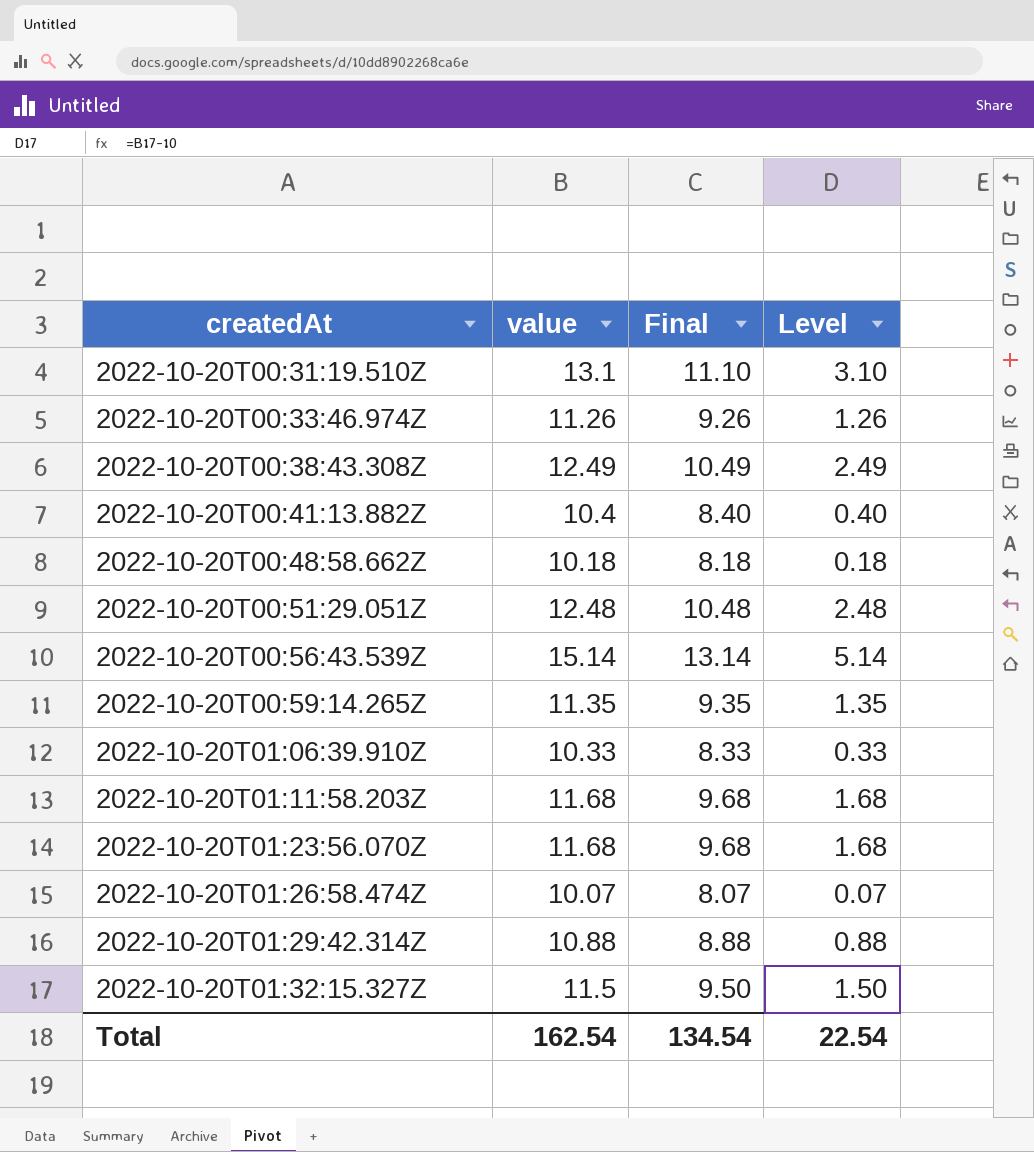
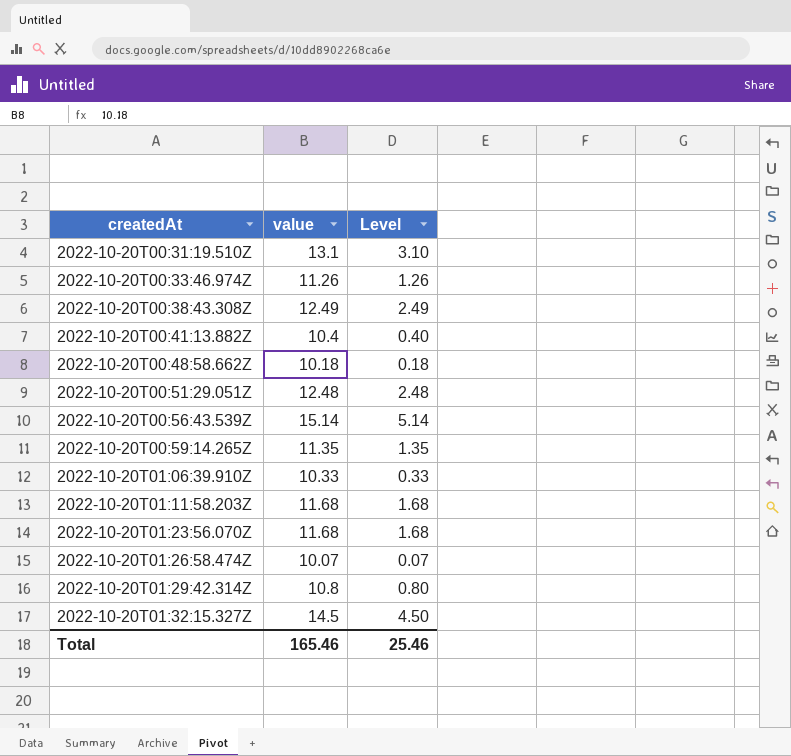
column Final | formula: [value] - 2 -> none
2022-10-20T01:29:42.314Z | value: 10.88 -> 10.8
2022-10-20T01:29:42.314Z | Level: 0.88 -> 0.80
2022-10-20T01:32:15.327Z | value: 11.5 -> 14.5
2022-10-20T01:32:15.327Z | Level: 1.50 -> 4.50
Total | value: 162.54 -> 165.46
Total | Level: 22.54 -> 25.46

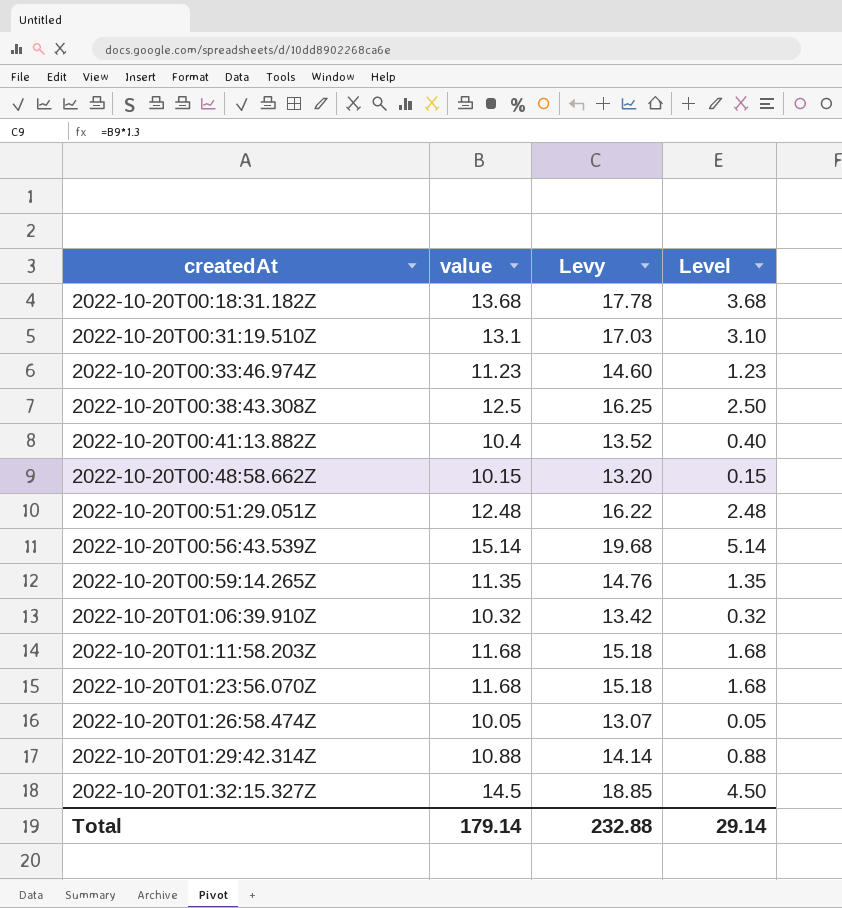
column Levy | formula: none -> [value] * 1.3
row 2022-10-20T00:18:31.182Z: none -> 13.68 | 17.78 | 3.68
2022-10-20T00:33:46.974Z | value: 11.26 -> 11.23
2022-10-20T00:33:46.974Z | Level: 1.26 -> 1.23
2022-10-20T00:38:43.308Z | value: 12.49 -> 12.5
2022-10-20T00:38:43.308Z | Level: 2.49 -> 2.50
2022-10-20T00:48:58.662Z | value: 10.18 -> 10.15
2022-10-20T00:48:58.662Z | Level: 0.18 -> 0.15
2022-10-20T01:06:39.910Z | value: 10.33 -> 10.32
2022-10-20T01:06:39.910Z | Level: 0.33 -> 0.32
2022-10-20T01:26:58.474Z | value: 10.07 -> 10.05
2022-10-20T01:26:58.474Z | Level: 0.07 -> 0.05
2022-10-20T01:29:42.314Z | value: 10.8 -> 10.88
2022-10-20T01:29:42.314Z | Level: 0.80 -> 0.88
Total | value: 165.46 -> 179.14
Total | Level: 25.46 -> 29.14

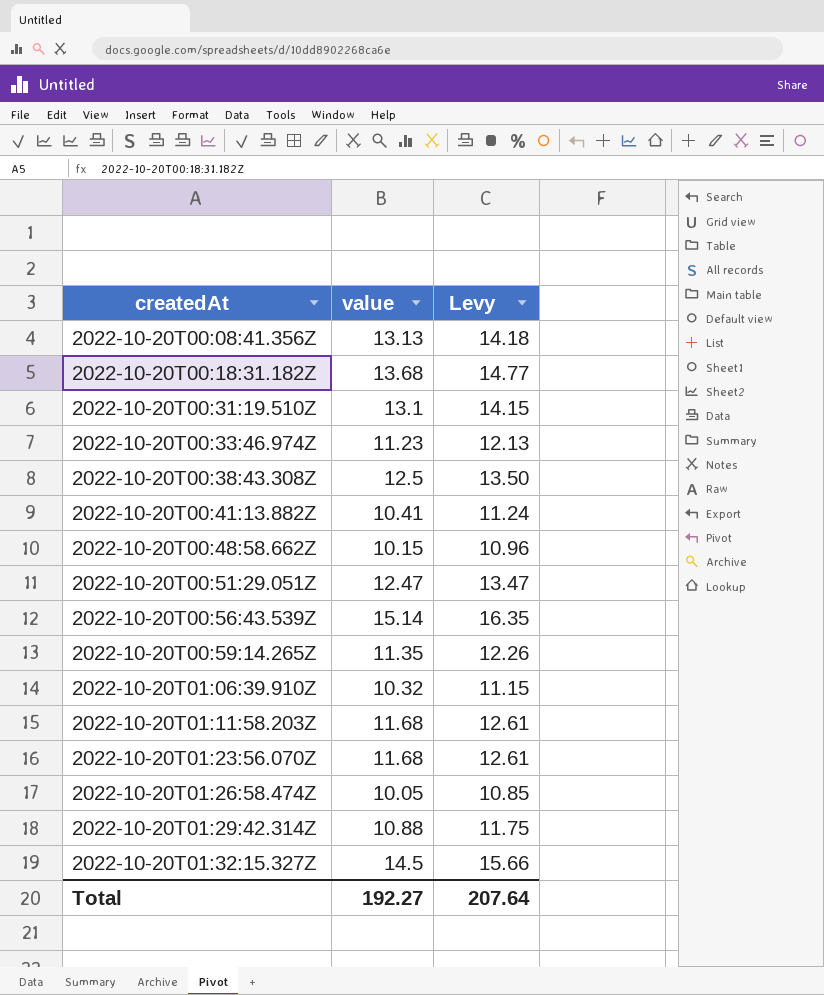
column Level | formula: [value] - 10 -> none
column Levy | formula: [value] * 1.3 -> [value] * 1.08
row 2022-10-20T00:08:41.356Z: none -> 13.13 | 14.18
2022-10-20T00:41:13.882Z | value: 10.4 -> 10.41
2022-10-20T00:51:29.051Z | value: 12.48 -> 12.47
Total | value: 179.14 -> 192.27
Total | Levy: 232.88 -> 207.64

